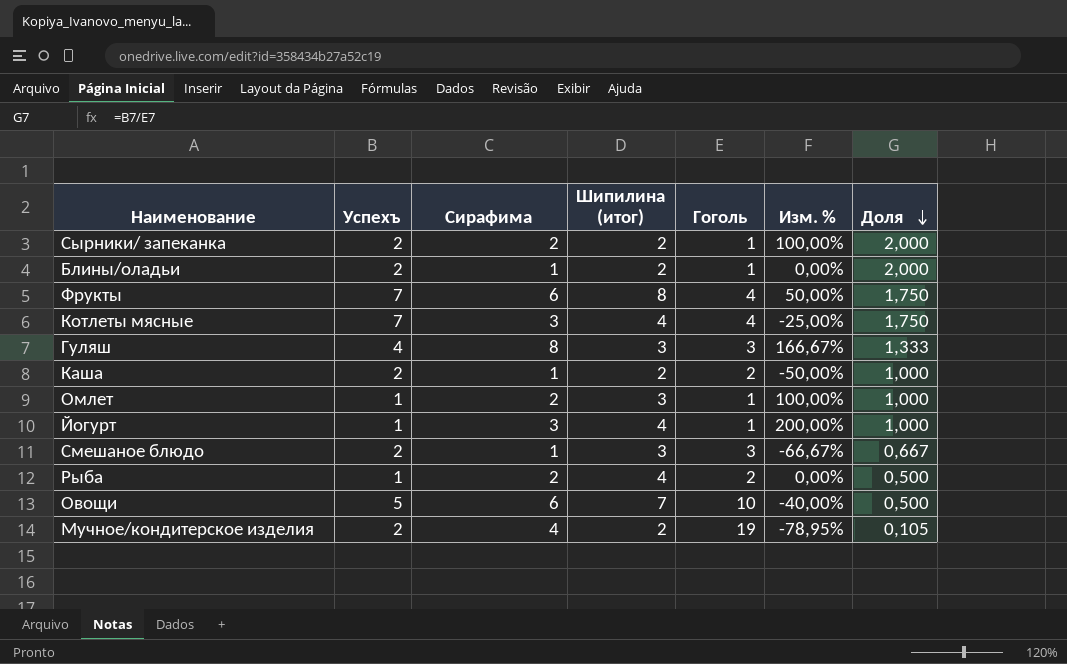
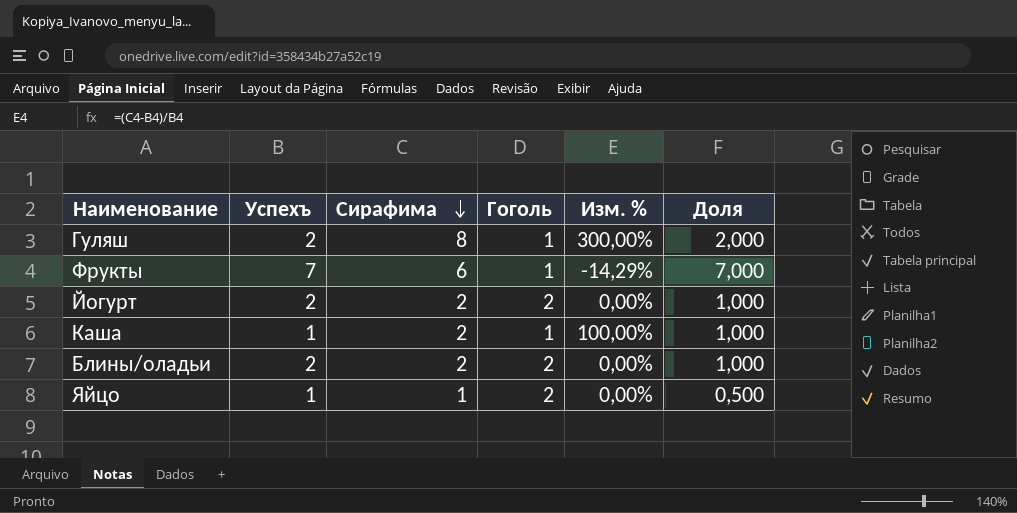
row order: Доля descending -> Сирафима descending
column Шипилина (итог) | position: 4 -> none
column Изм. % | formula: ([Сирафима] - [Гоголь]) / [Гоголь] -> ([Сирафима] - [Успехъ]) / [Успехъ]
row Сырники/ запеканка: 2 | 2 | 2 | 1 | 100,00% | 2,000 -> none
row Котлеты мясные: 7 | 3 | 4 | 4 | -25,00% | 1,750 -> none
row Омлет: 1 | 2 | 3 | 1 | 100,00% | 1,000 -> none
row Смешаное блюдо: 2 | 1 | 3 | 3 | -66,67% | 0,667 -> none
row Рыба: 1 | 2 | 4 | 2 | 0,00% | 0,500 -> none
row Овощи: 5 | 6 | 7 | 10 | -40,00% | 0,500 -> none
row Мучное/кондитерское изделия: 2 | 4 | 2 | 19 | -78,95% | 0,105 -> none
Гуляш | Успехъ: 4 -> 2
Гуляш | Гоголь: 3 -> 1
Гуляш | Доля: 1,333 -> 2,000
Фрукты | Гоголь: 4 -> 1
Фрукты | Доля: 1,750 -> 7,000
Йогурт | Успехъ: 1 -> 2
Йогурт | Сирафима: 3 -> 2
Йогурт | Гоголь: 1 -> 2
Каша | Успехъ: 2 -> 1
Каша | Сирафима: 1 -> 2
Каша | Гоголь: 2 -> 1
Блины/оладьи | Сирафима: 1 -> 2
Блины/оладьи | Гоголь: 1 -> 2
Блины/оладьи | Доля: 2,000 -> 1,000
row Яйцо: none -> 1 | 1 | 2 | 0,00% | 0,500

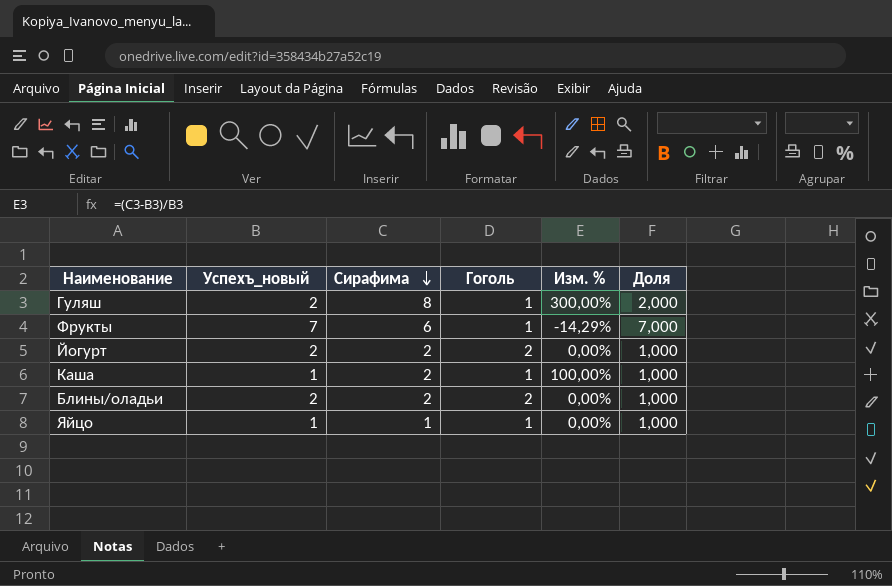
column name: Успехъ -> Успехъ_новый
Яйцо | Гоголь: 2 -> 1
Яйцо | Доля: 0,500 -> 1,000

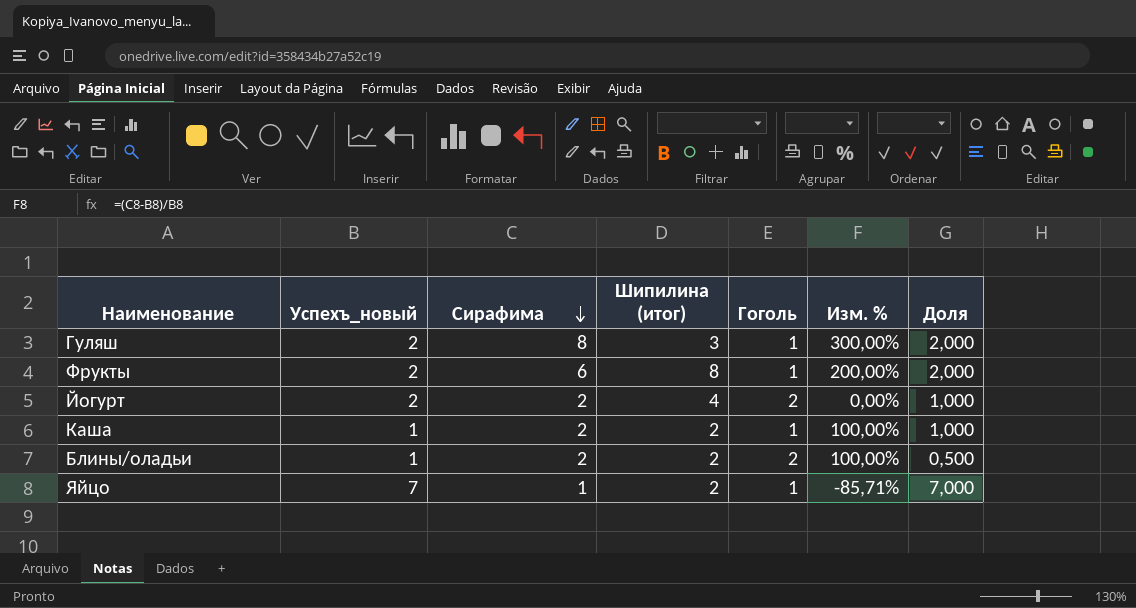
column Шипилина (итог) | position: none -> 4
Фрукты | Успехъ_новый: 7 -> 2
Фрукты | Изм. %: -14,29% -> 200,00%
Фрукты | Доля: 7,000 -> 2,000
Блины/оладьи | Успехъ_новый: 2 -> 1
Блины/оладьи | Изм. %: 0,00% -> 100,00%
Блины/оладьи | Доля: 1,000 -> 0,500
Яйцо | Успехъ_новый: 1 -> 7
Яйцо | Изм. %: 0,00% -> -85,71%
Яйцо | Доля: 1,000 -> 7,000

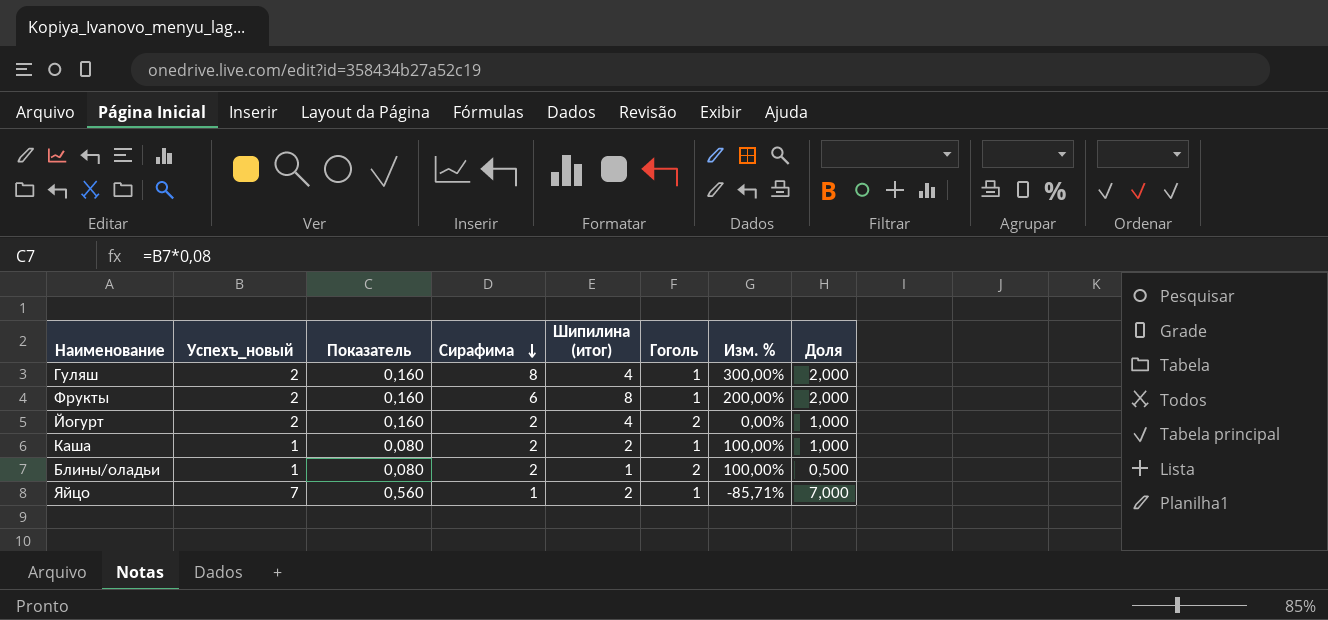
column Показатель | formula: none -> [Успехъ_новый] * 0,08
Гуляш | Шипилина (итог): 3 -> 4
Блины/оладьи | Шипилина (итог): 2 -> 1

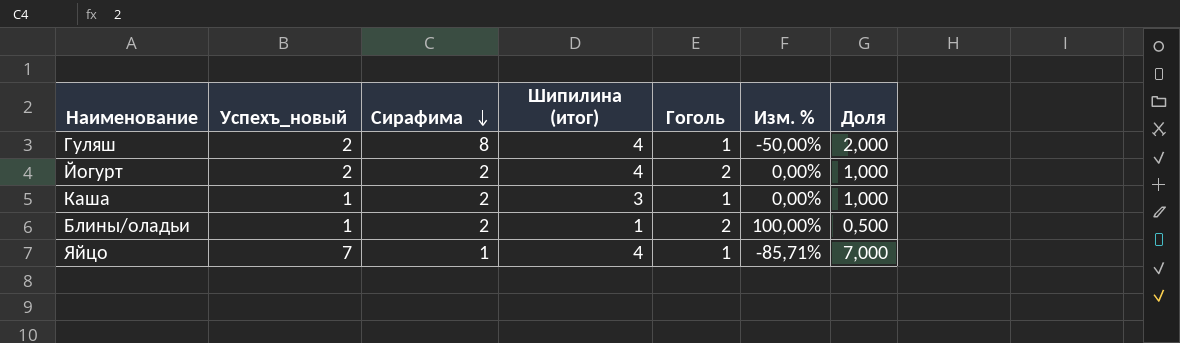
column Показатель | formula: [Успехъ_новый] * 0,08 -> none
column Изм. % | formula: ([Сирафима] - [Успехъ_новый]) / [Успехъ_новый] -> ([Гоголь] - [Успехъ_новый]) / [Успехъ_новый]
row Фрукты: 2 | 0,160 | 6 | 8 | 1 | 200,00% | 2,000 -> none
Каша | Шипилина (итог): 2 -> 3
Яйцо | Шипилина (итог): 2 -> 4

